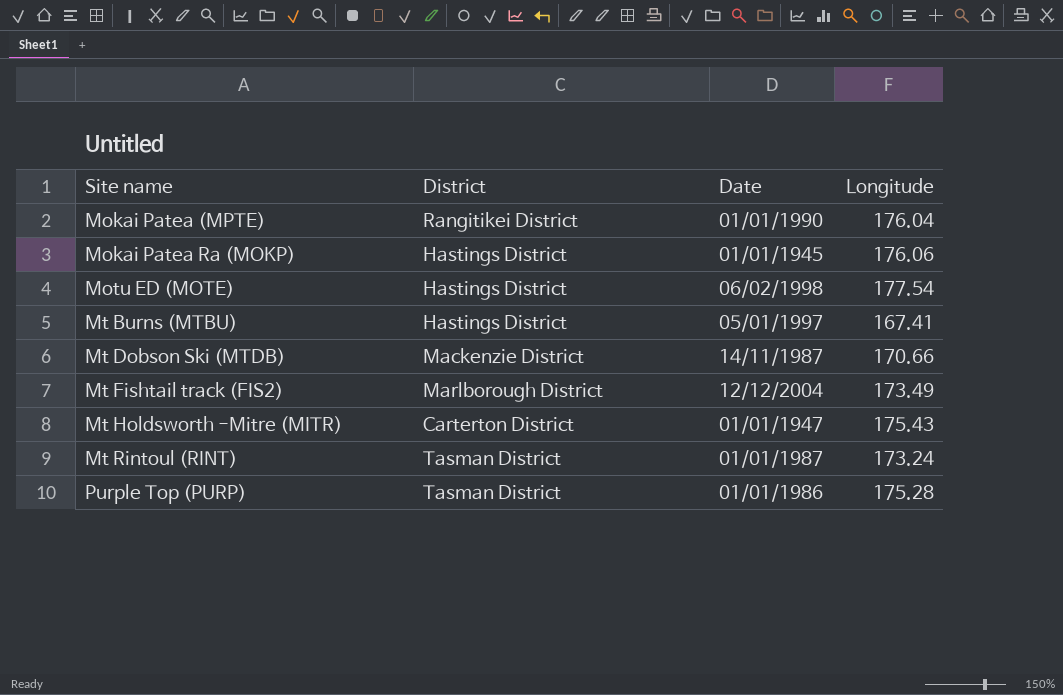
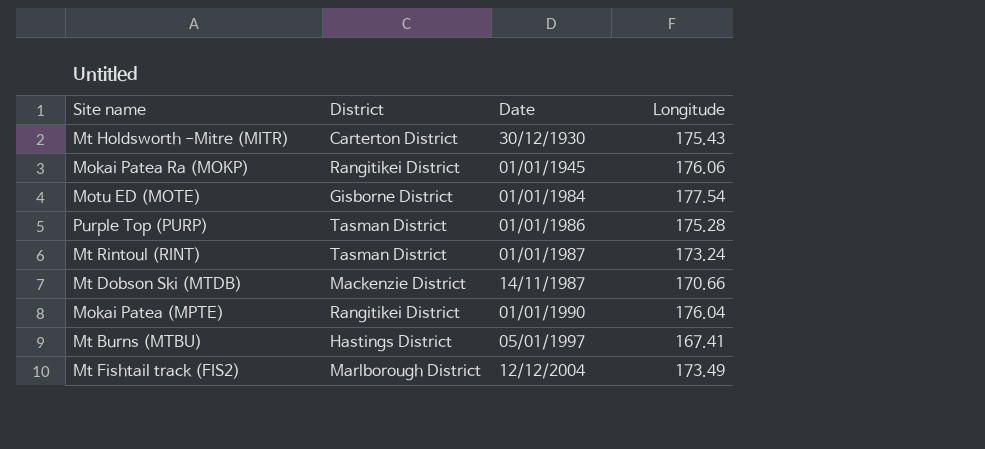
row order: Site name ascending -> Date ascending
Mt Holdsworth -Mitre (MITR) | Date: 01/01/1947 -> 30/12/1930
Mokai Patea Ra (MOKP) | District: Hastings District -> Rangitikei District
Motu ED (MOTE) | District: Hastings District -> Gisborne District
Motu ED (MOTE) | Date: 06/02/1998 -> 01/01/1984

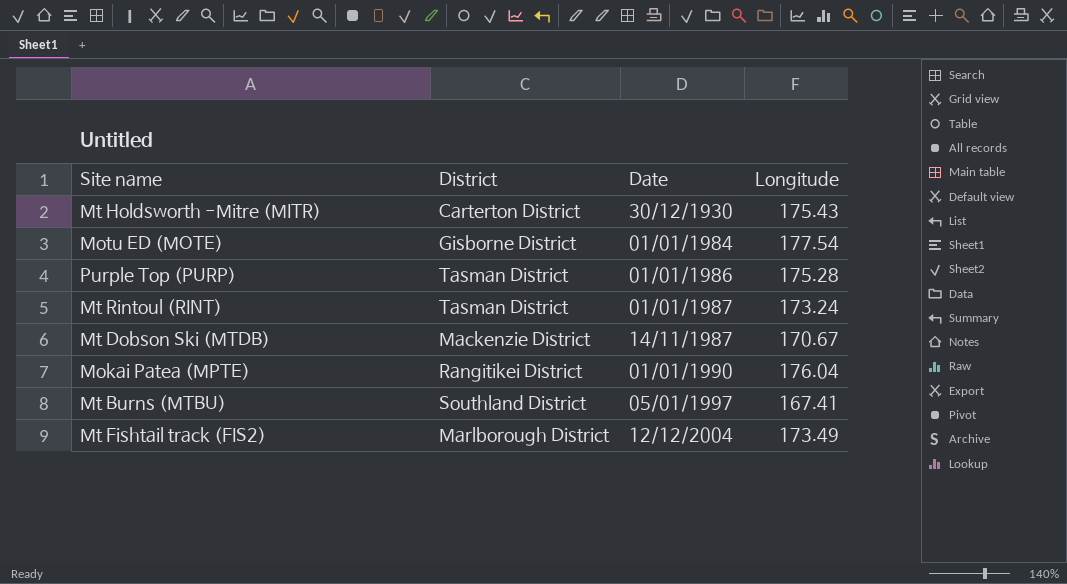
row Mokai Patea Ra (MOKP): Rangitikei District | 01/01/1945 | 176.06 -> none
Mt Dobson Ski (MTDB) | Longitude: 170.66 -> 170.67
Mt Burns (MTBU) | District: Hastings District -> Southland District

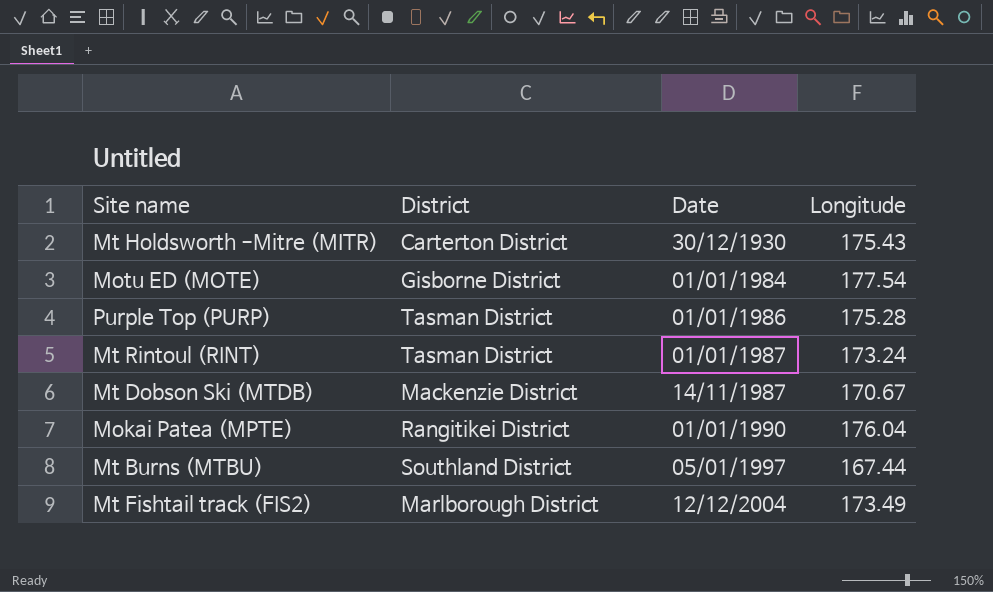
Mt Burns (MTBU) | Longitude: 167.41 -> 167.44

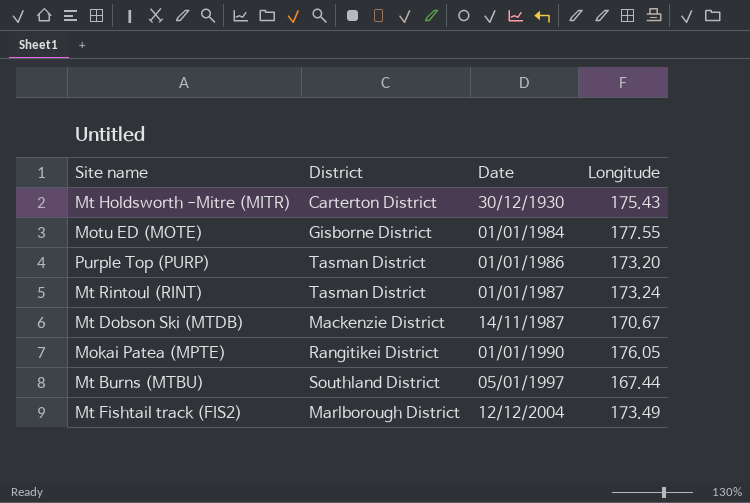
Motu ED (MOTE) | Longitude: 177.54 -> 177.55
Purple Top (PURP) | Longitude: 175.28 -> 173.20
Mokai Patea (MPTE) | Longitude: 176.04 -> 176.05

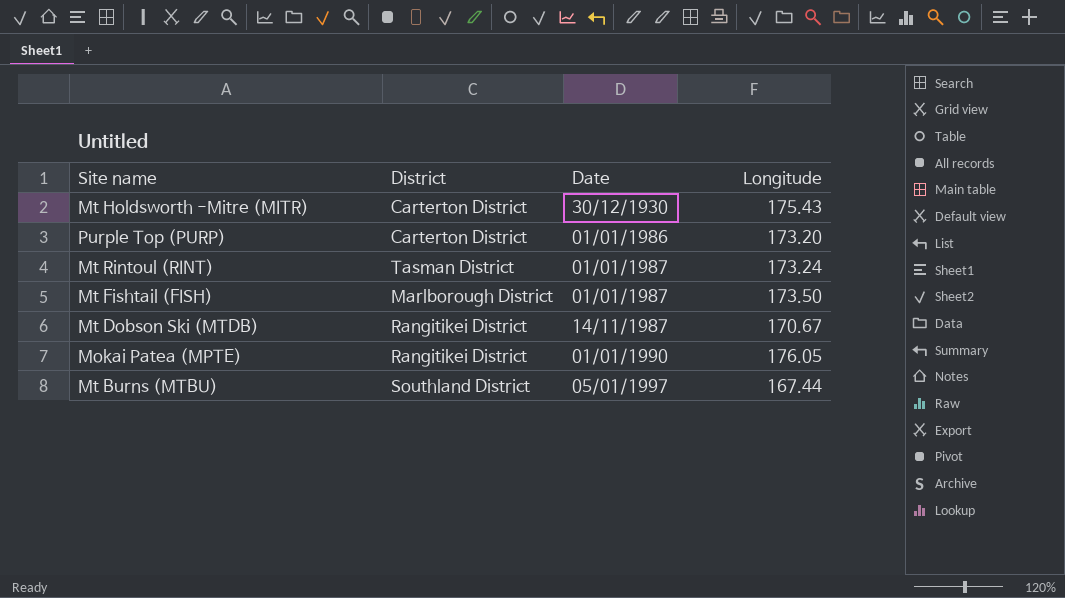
row Motu ED (MOTE): Gisborne District | 01/01/1984 | 177.55 -> none
row Mt Fishtail track (FIS2): Marlborough District | 12/12/2004 | 173.49 -> none
Purple Top (PURP) | District: Tasman District -> Carterton District
row Mt Fishtail (FISH): none -> Marlborough District | 01/01/1987 | 173.50
Mt Dobson Ski (MTDB) | District: Mackenzie District -> Rangitikei District

